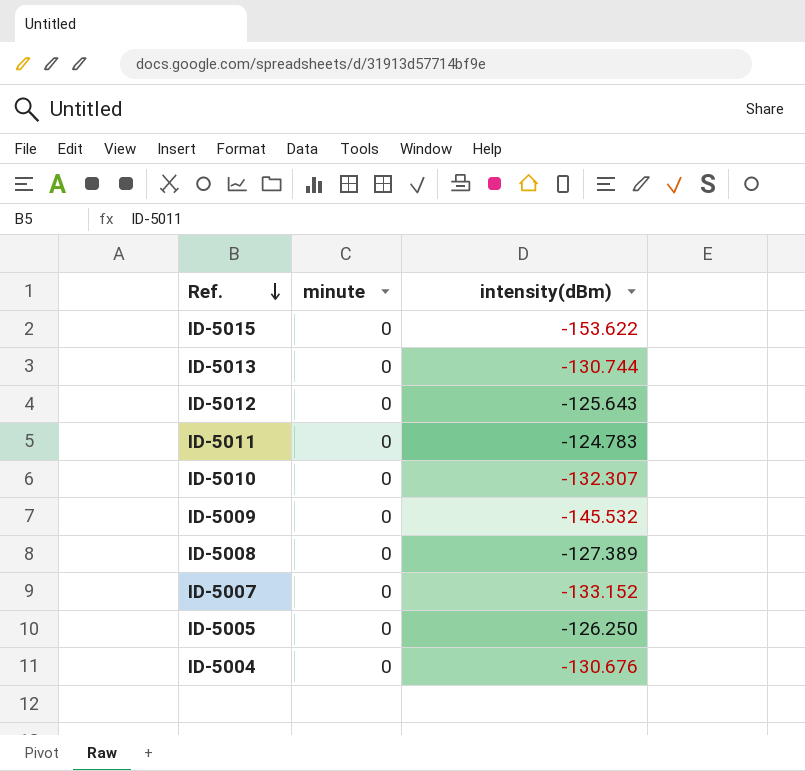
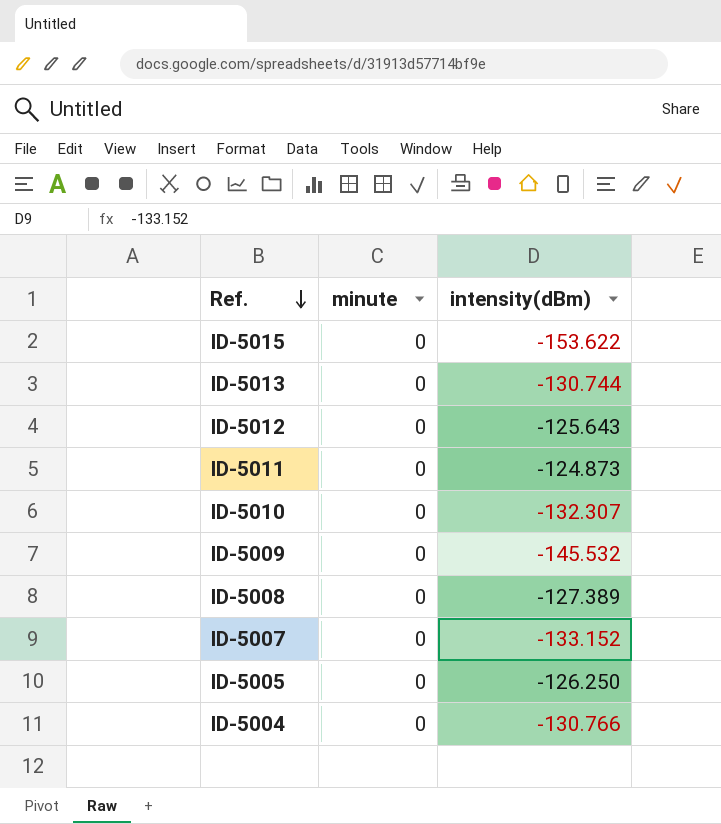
ID-5011 | intensity(dBm): -124.783 -> -124.873
ID-5004 | intensity(dBm): -130.676 -> -130.766

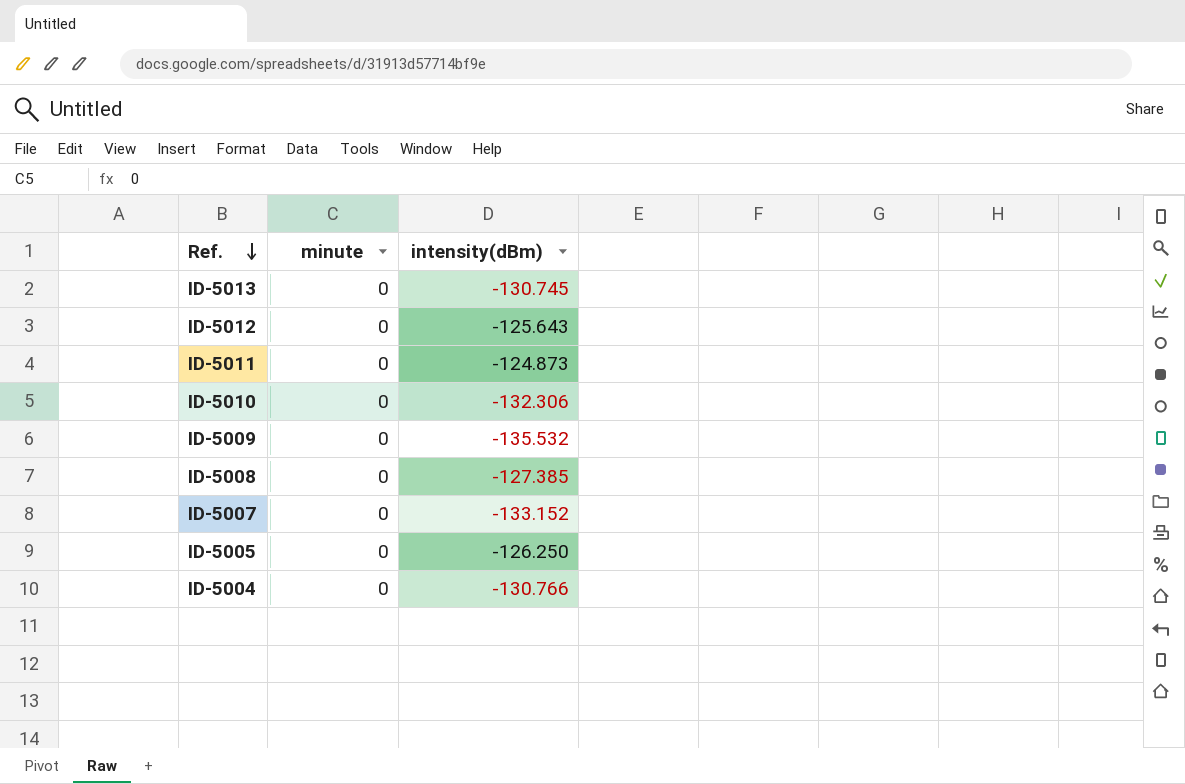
row ID-5015: 0 | -153.622 -> none
ID-5013 | intensity(dBm): -130.744 -> -130.745
ID-5010 | intensity(dBm): -132.307 -> -132.306
ID-5009 | intensity(dBm): -145.532 -> -135.532
ID-5008 | intensity(dBm): -127.389 -> -127.385

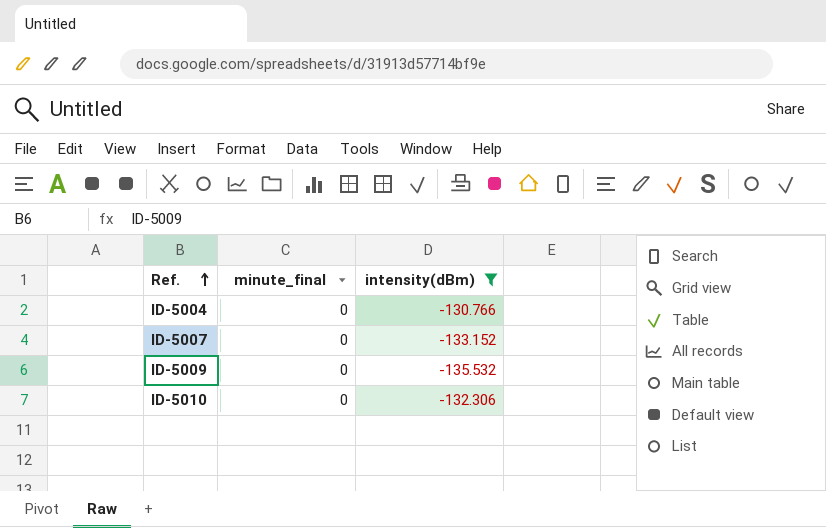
filter: none -> intensity(dBm) <= -130.766
row order: Ref. descending -> Ref. ascending
column name: minute -> minute_final

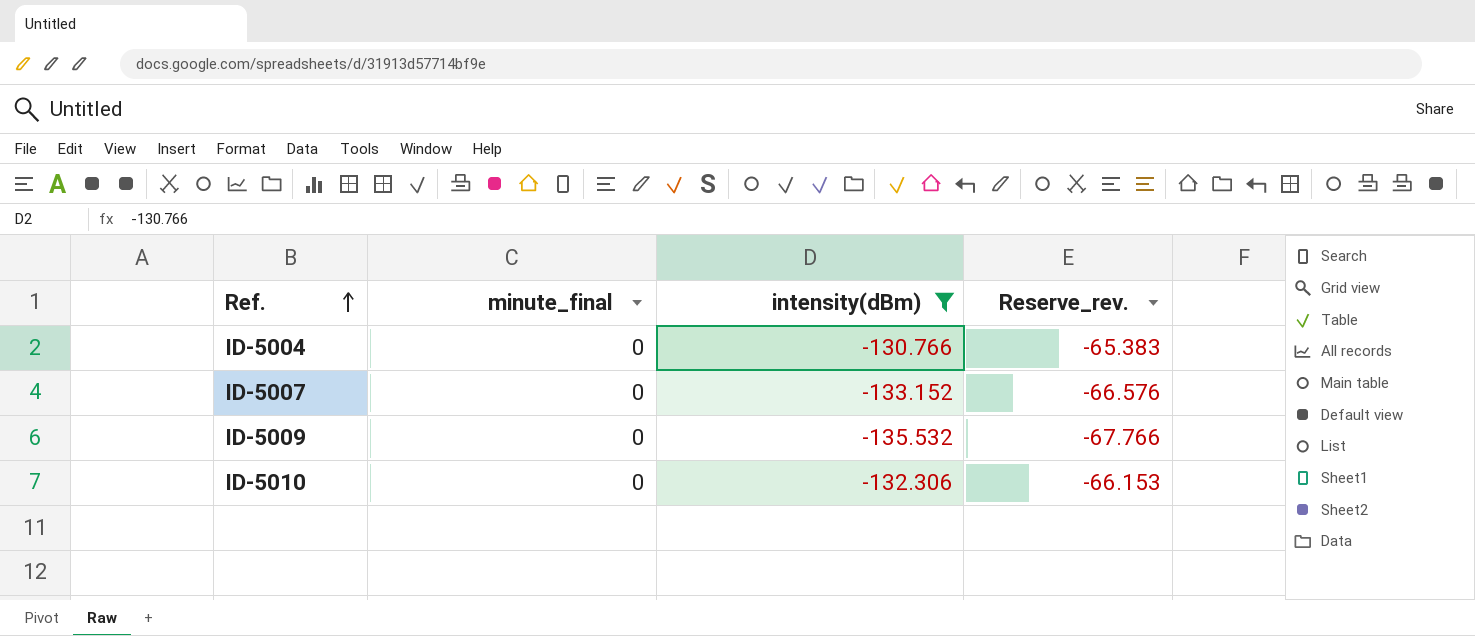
column Reserve_rev. | formula: none -> [intensity(dBm)] * 0.5

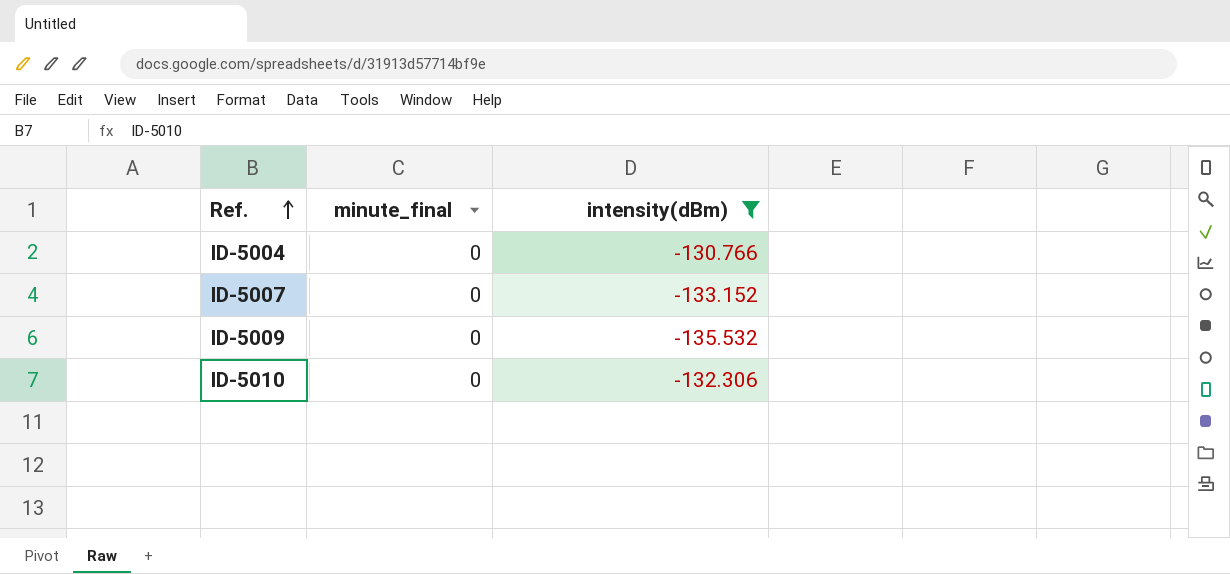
column Reserve_rev. | formula: [intensity(dBm)] * 0.5 -> none

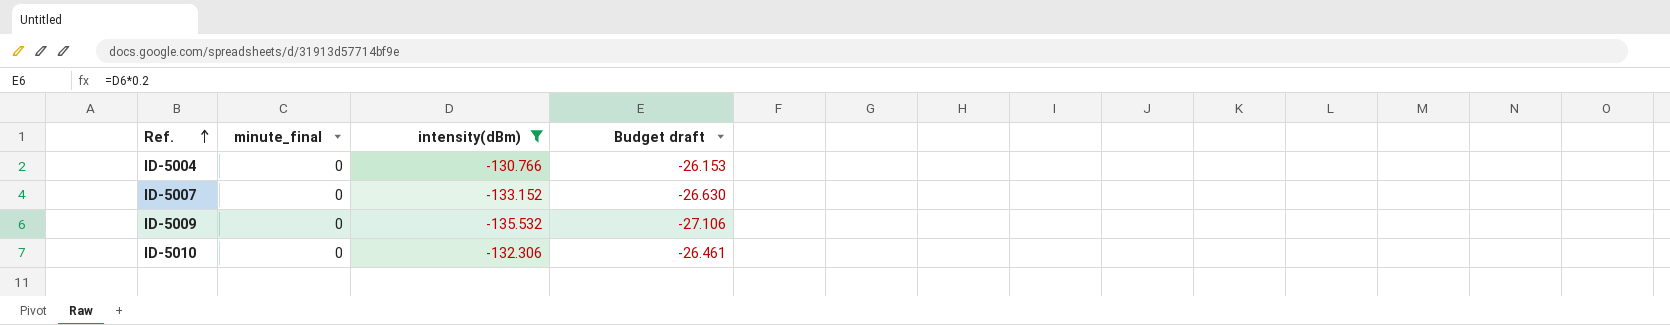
column Budget draft | formula: none -> [intensity(dBm)] * 0.2

